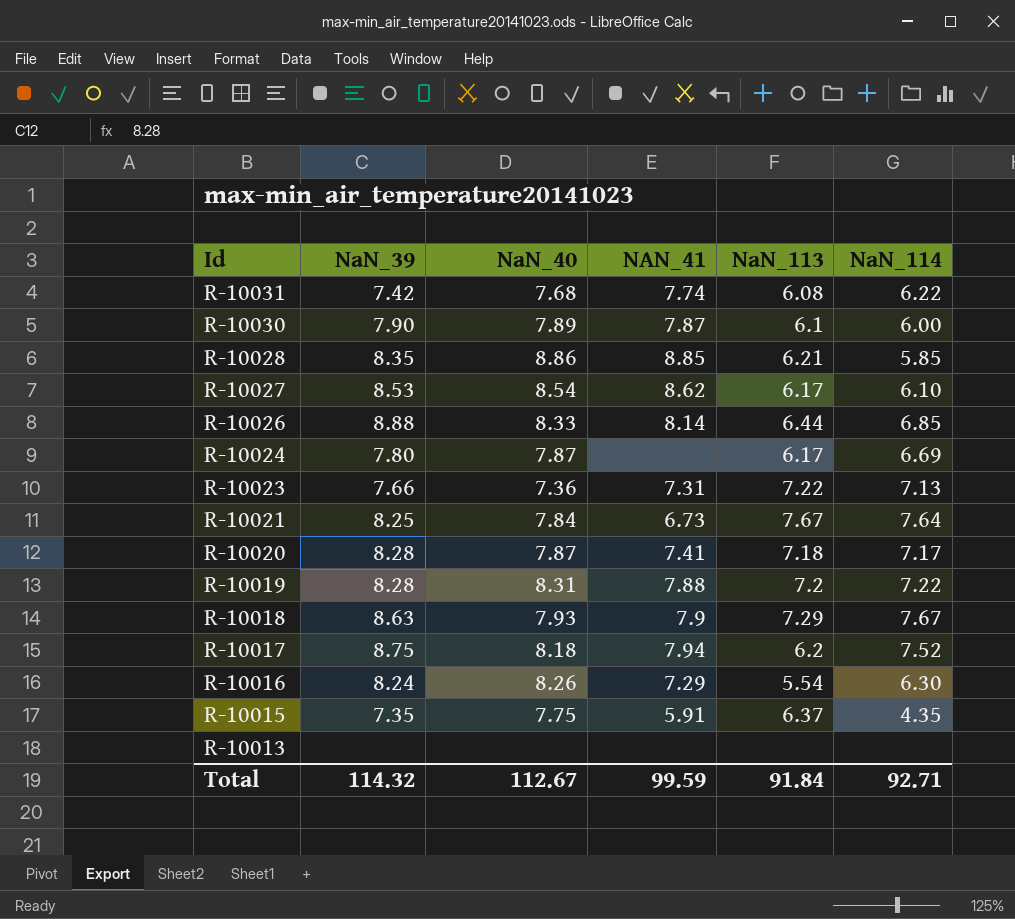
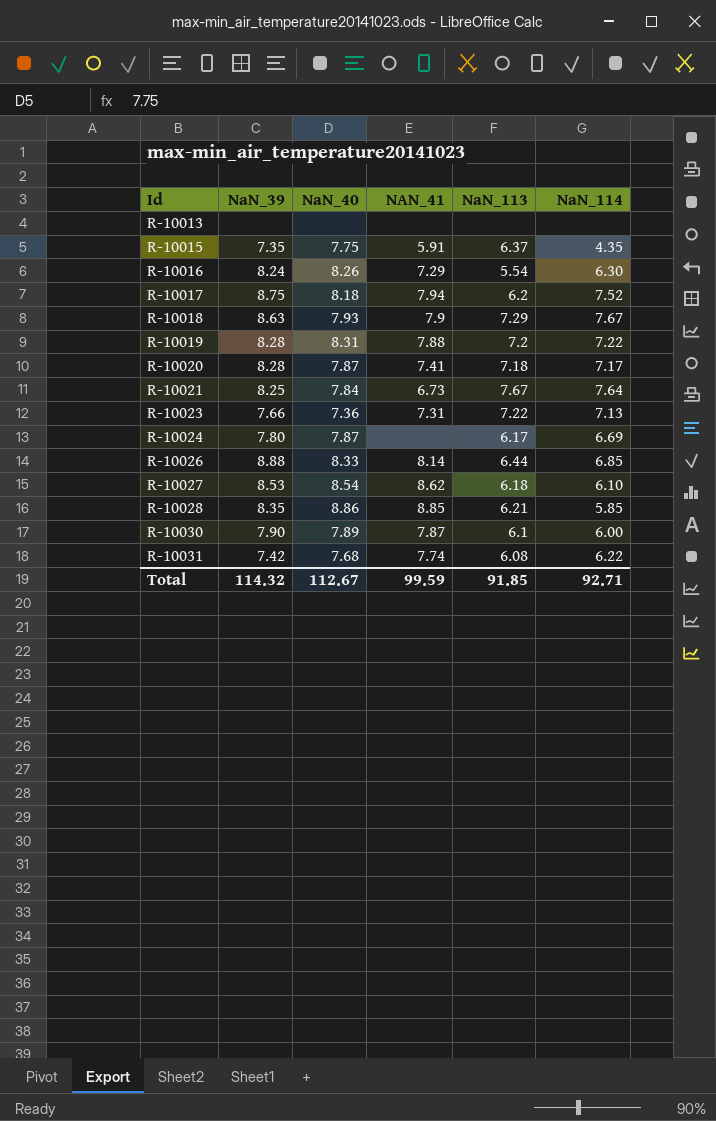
row order: Id descending -> Id ascending
R-10027 | NaN_113: 6.17 -> 6.18
Total | NaN_113: 91.84 -> 91.85

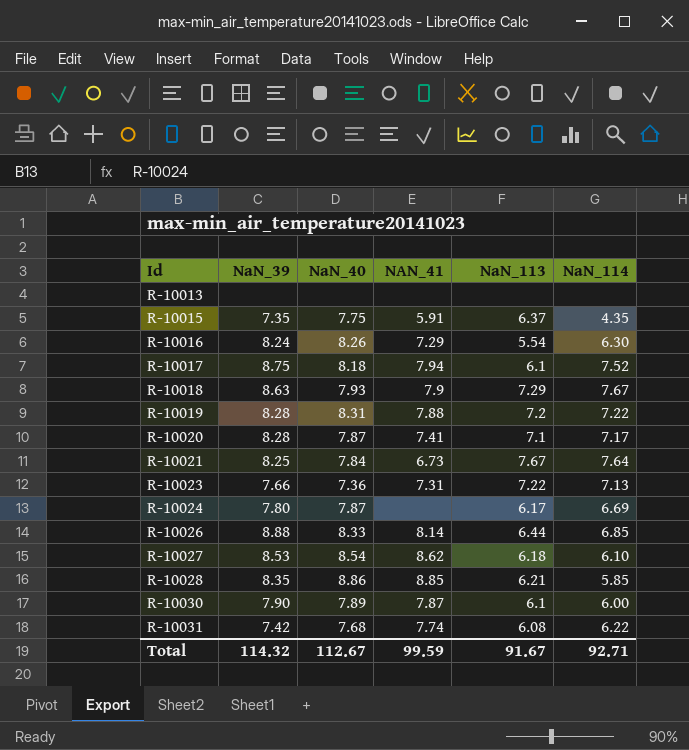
R-10017 | NaN_113: 6.2 -> 6.1
R-10020 | NaN_113: 7.18 -> 7.1
Total | NaN_113: 91.85 -> 91.67

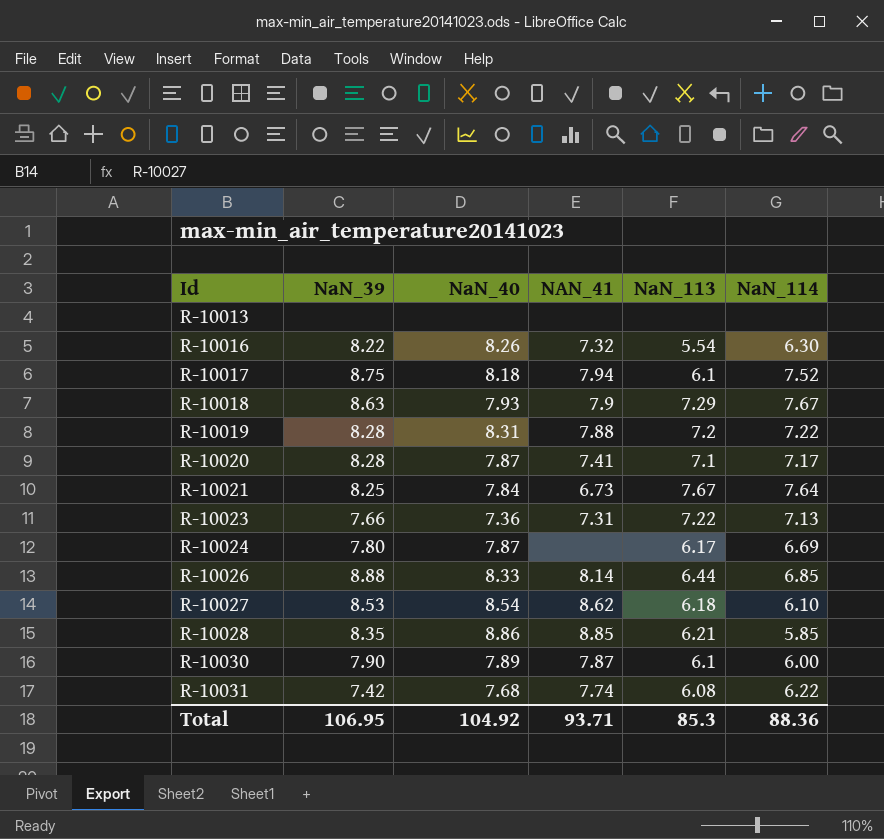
row R-10015: 7.35 | 7.75 | 5.91 | 6.37 | 4.35 -> none
R-10016 | NaN_39: 8.24 -> 8.22
R-10016 | NAN_41: 7.29 -> 7.32
Total | NaN_39: 114.32 -> 106.95
Total | NaN_40: 112.67 -> 104.92
Total | NAN_41: 99.59 -> 93.71
Total | NaN_113: 91.67 -> 85.3
Total | NaN_114: 92.71 -> 88.36

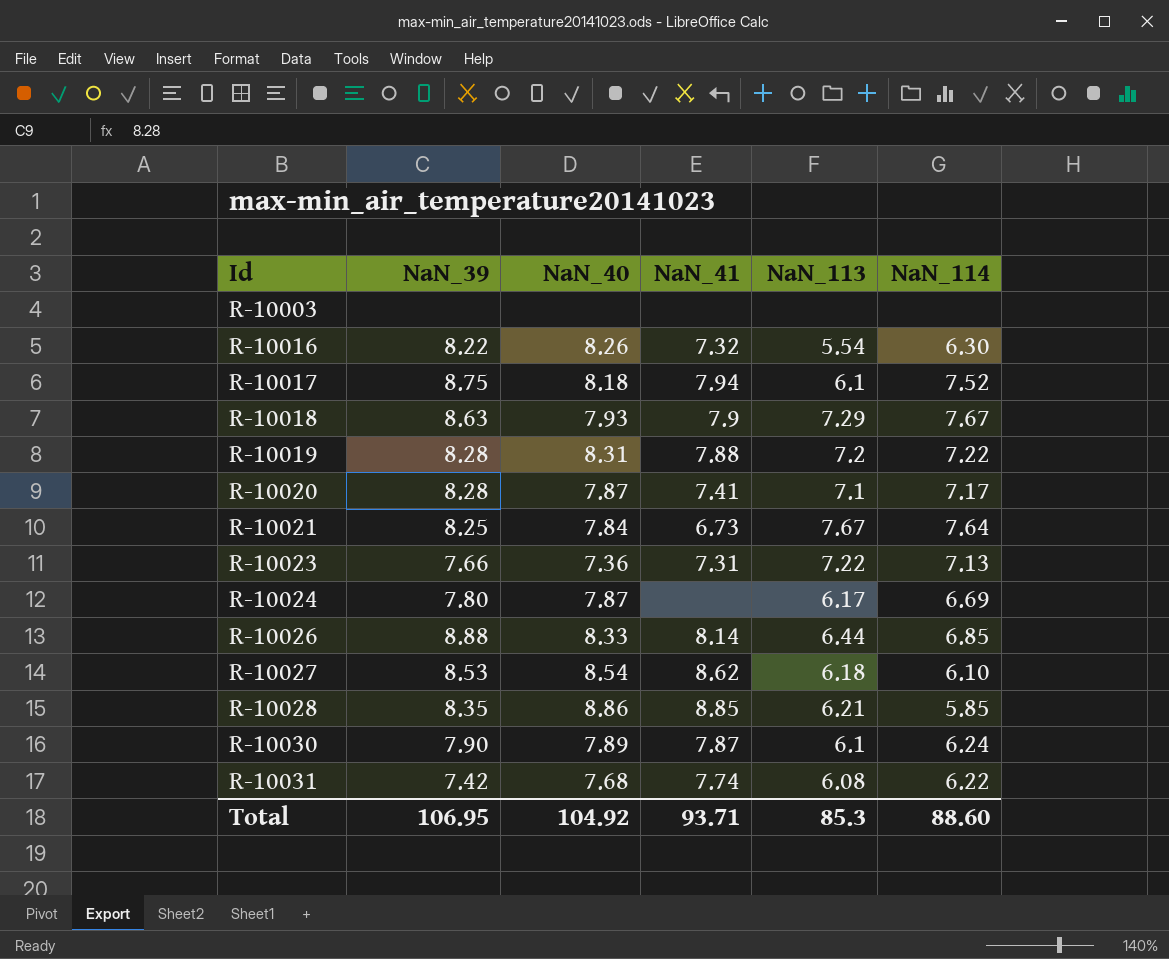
column name: NAN_41 -> NaN_41
row R-10013: none | none | none | none | none -> none
row R-10003: none -> none | none | none | none | none
R-10030 | NaN_114: 6.00 -> 6.24
Total | NaN_114: 88.36 -> 88.60

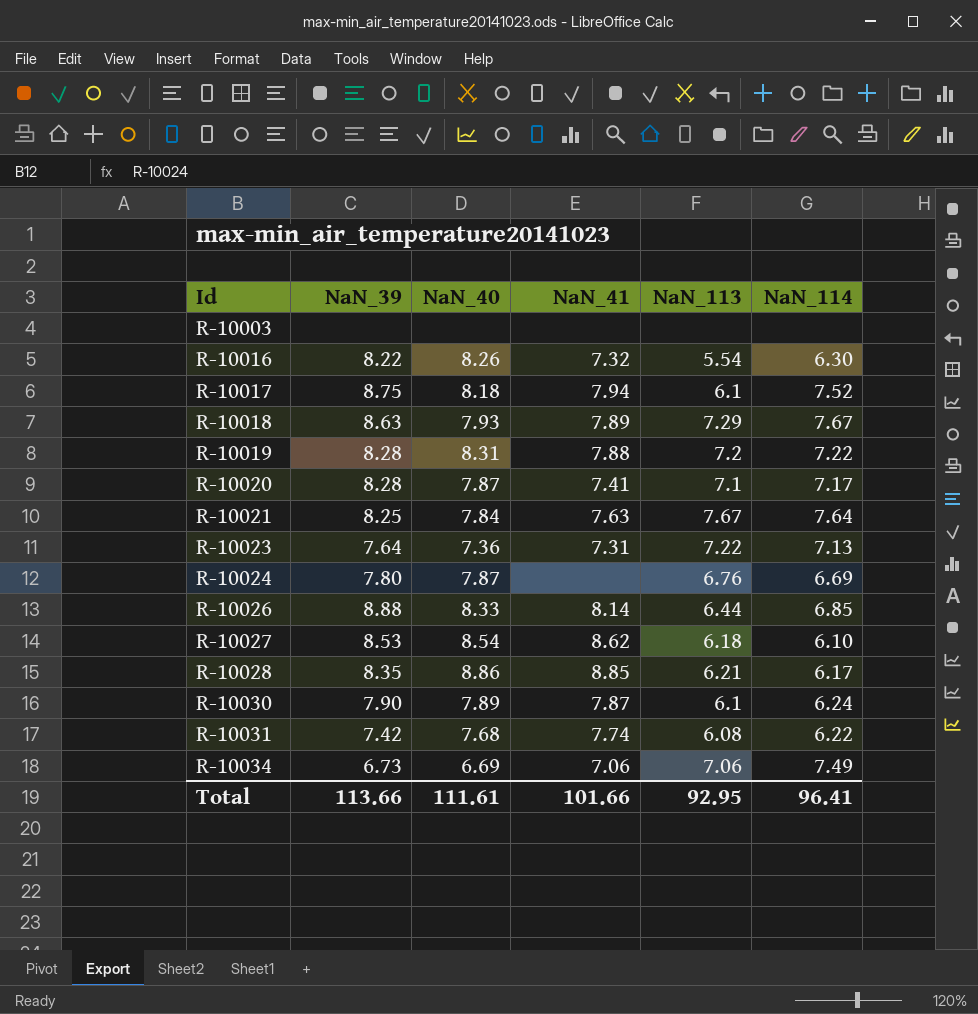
R-10018 | NaN_41: 7.9 -> 7.89
R-10021 | NaN_41: 6.73 -> 7.63
R-10023 | NaN_39: 7.66 -> 7.64
R-10024 | NaN_113: 6.17 -> 6.76
R-10028 | NaN_114: 5.85 -> 6.17
row R-10034: none -> 6.73 | 6.69 | 7.06 | 7.06 | 7.49
Total | NaN_39: 106.95 -> 113.66
Total | NaN_40: 104.92 -> 111.61
Total | NaN_41: 93.71 -> 101.66
Total | NaN_113: 85.3 -> 92.95
Total | NaN_114: 88.60 -> 96.41

